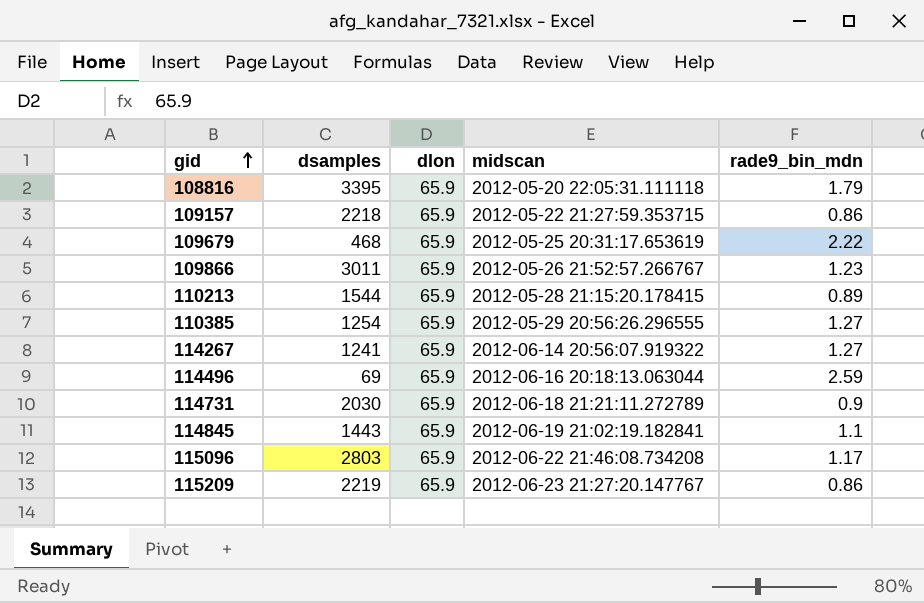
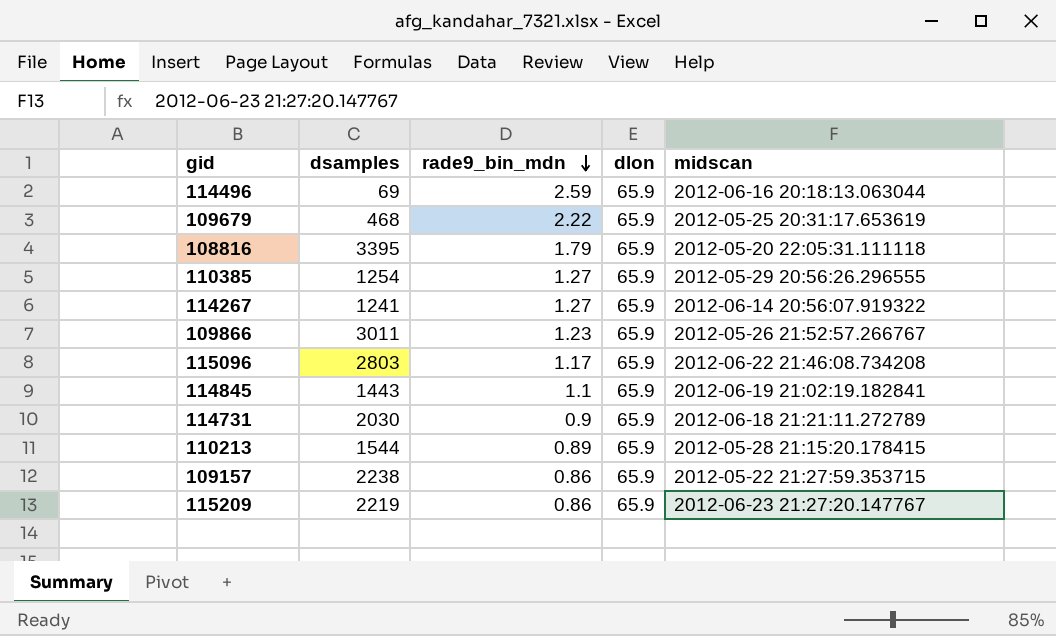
row order: gid ascending -> rade9_bin_mdn descending
column rade9_bin_mdn | position: 5 -> 3
109157 | dsamples: 2218 -> 2238

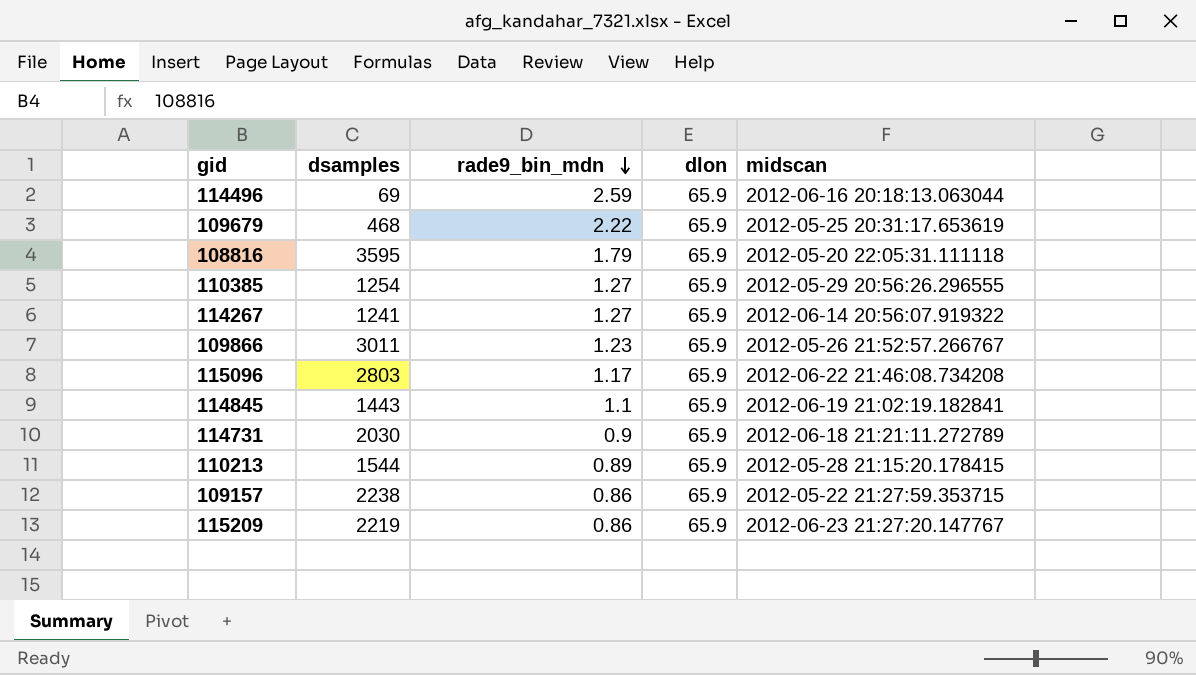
108816 | dsamples: 3395 -> 3595

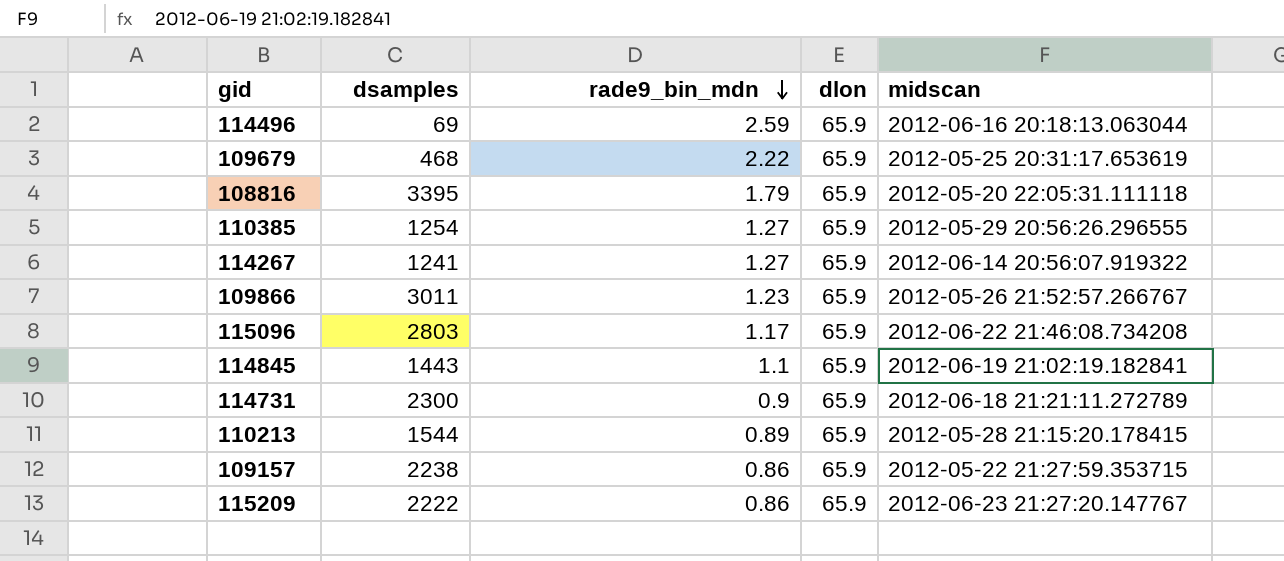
108816 | dsamples: 3595 -> 3395
114731 | dsamples: 2030 -> 2300
115209 | dsamples: 2219 -> 2222

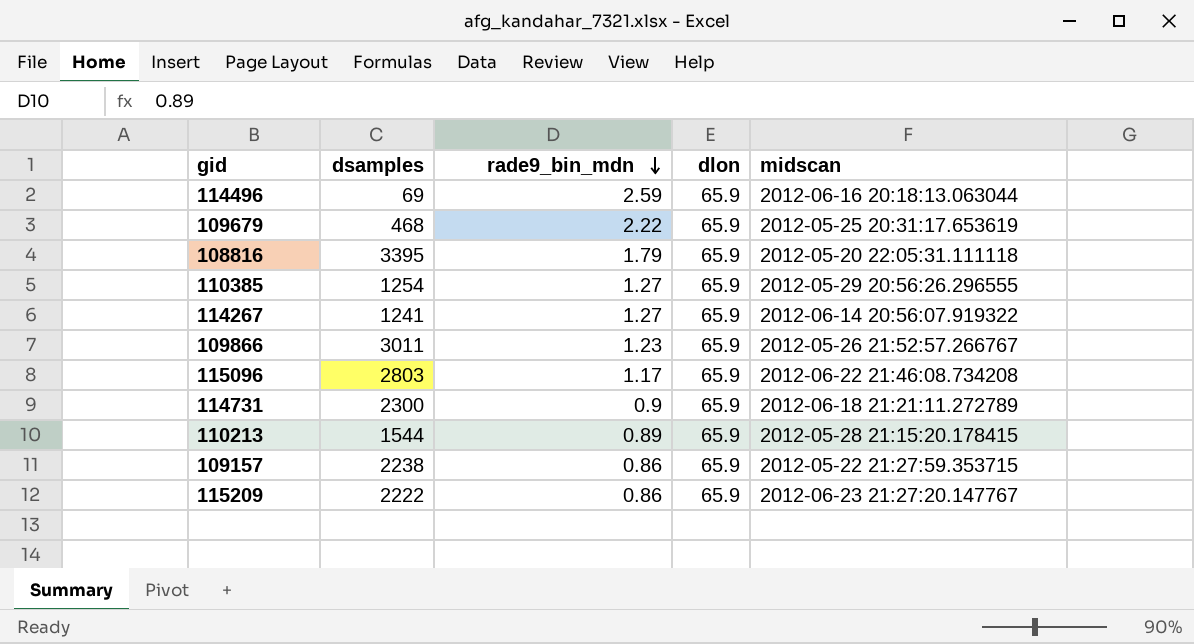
row 114845: 1443 | 1.1 | 65.9 | 2012-06-19 21:02:19.182841 -> none

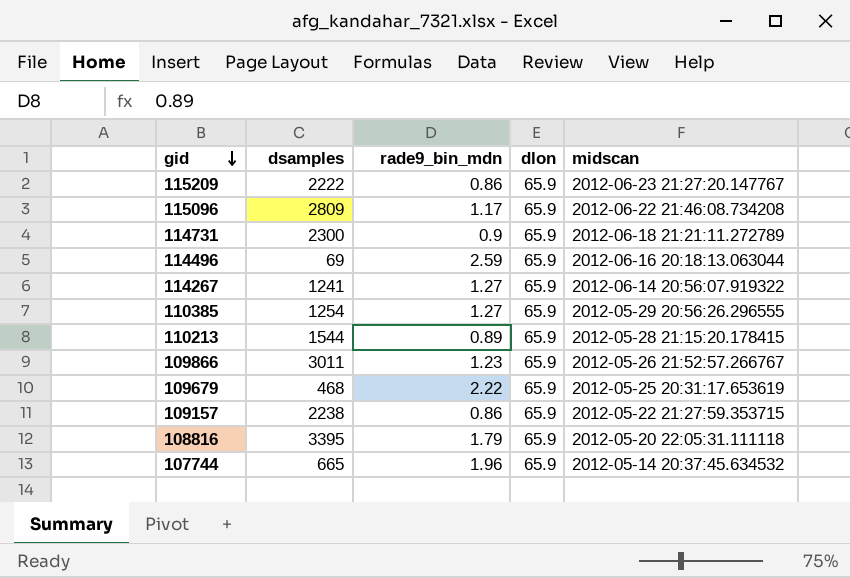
row order: rade9_bin_mdn descending -> gid descending
115096 | dsamples: 2803 -> 2809
row 107744: none -> 665 | 1.96 | 65.9 | 2012-05-14 20:37:45.634532

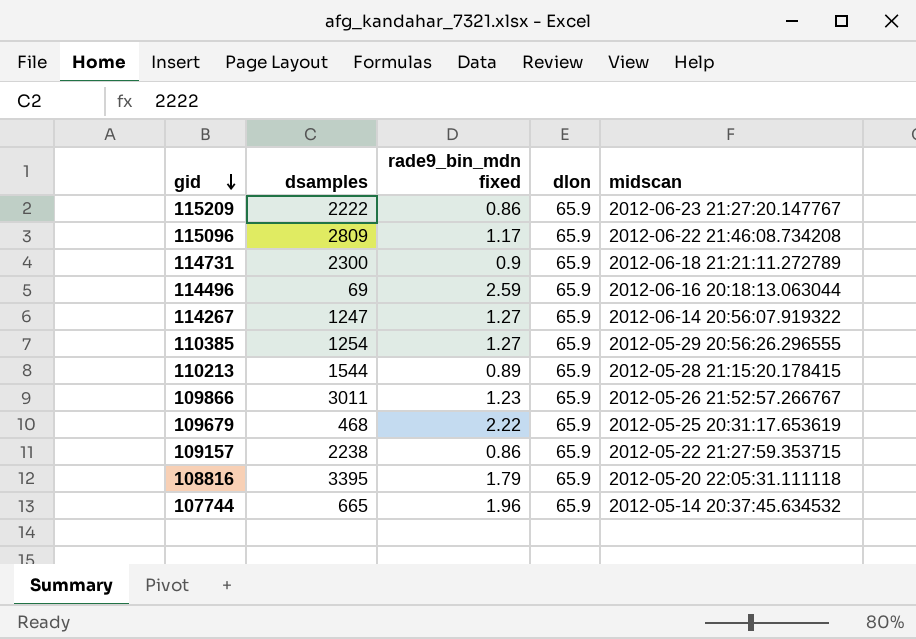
column name: rade9_bin_mdn -> rade9_bin_mdn fixed
114267 | dsamples: 1241 -> 1247

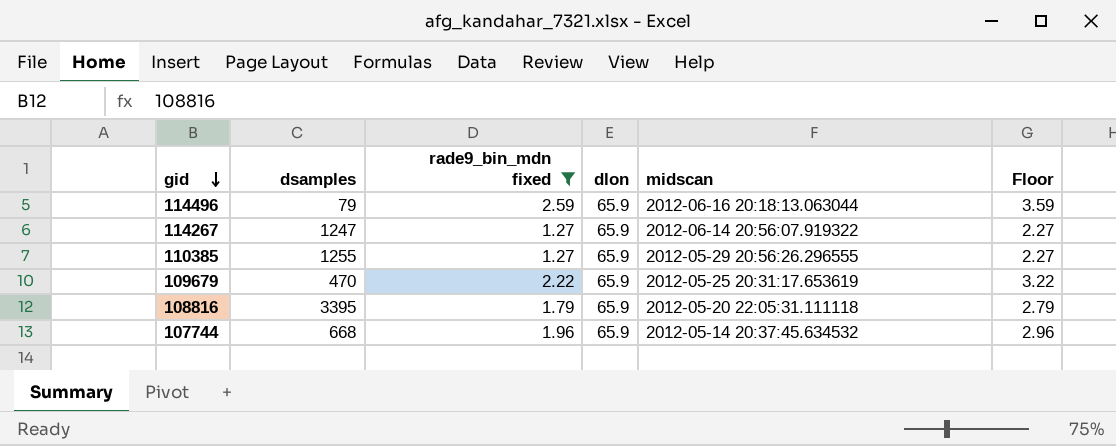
filter: none -> rade9_bin_mdn fixed >= 1.27
column Floor | formula: none -> [rade9_bin_mdn fixed] + 1
114496 | dsamples: 69 -> 79
110385 | dsamples: 1254 -> 1255
109679 | dsamples: 468 -> 470
107744 | dsamples: 665 -> 668

